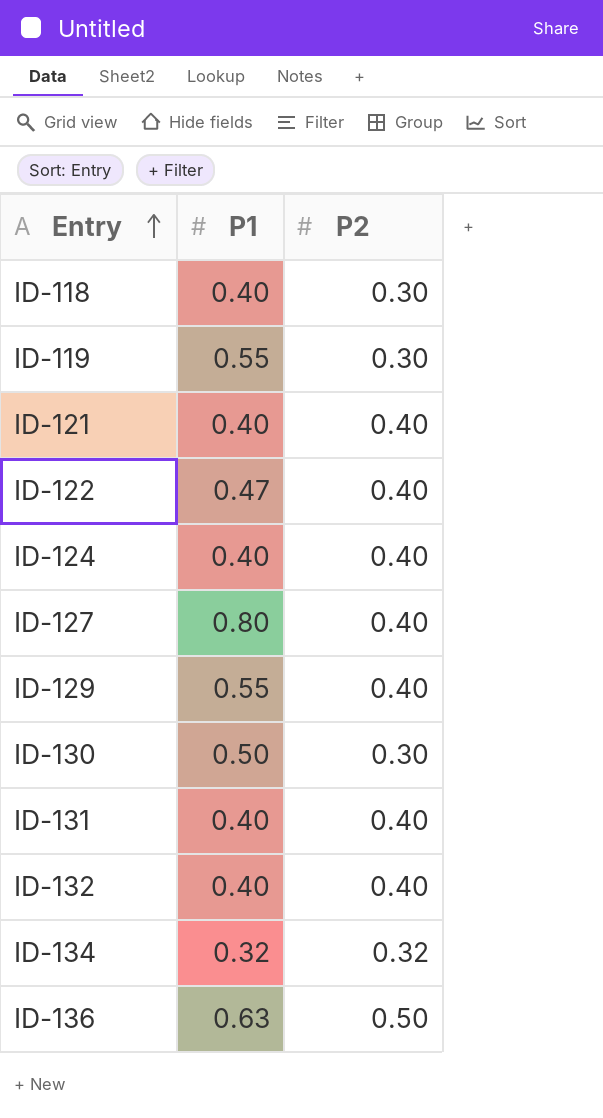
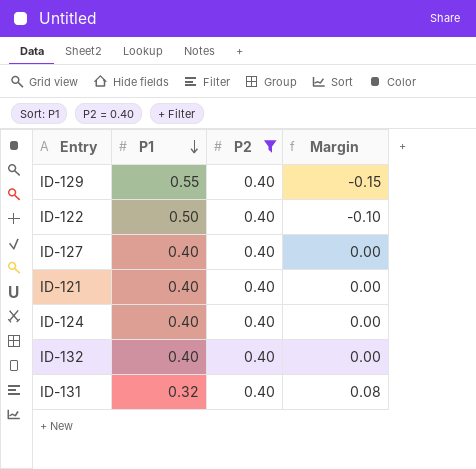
filter: none -> P2 = 0.40
row order: Entry ascending -> P1 descending
column Margin | formula: none -> [P2] - [P1]
ID-122 | P1: 0.47 -> 0.50
ID-127 | P1: 0.80 -> 0.40
ID-131 | P1: 0.40 -> 0.32

